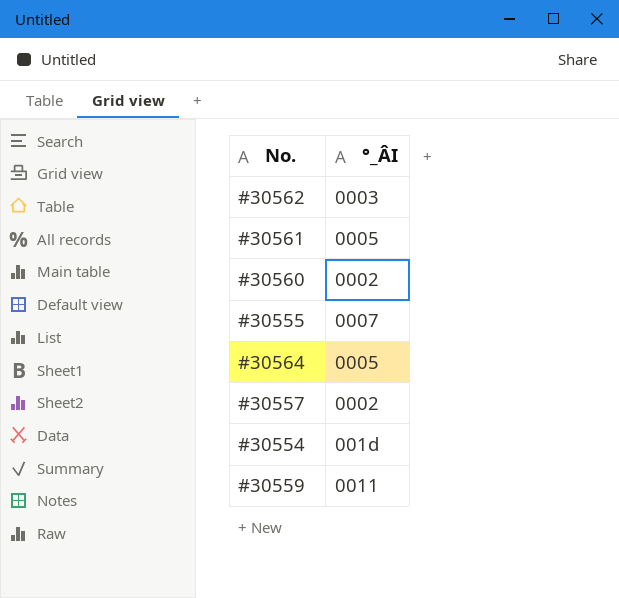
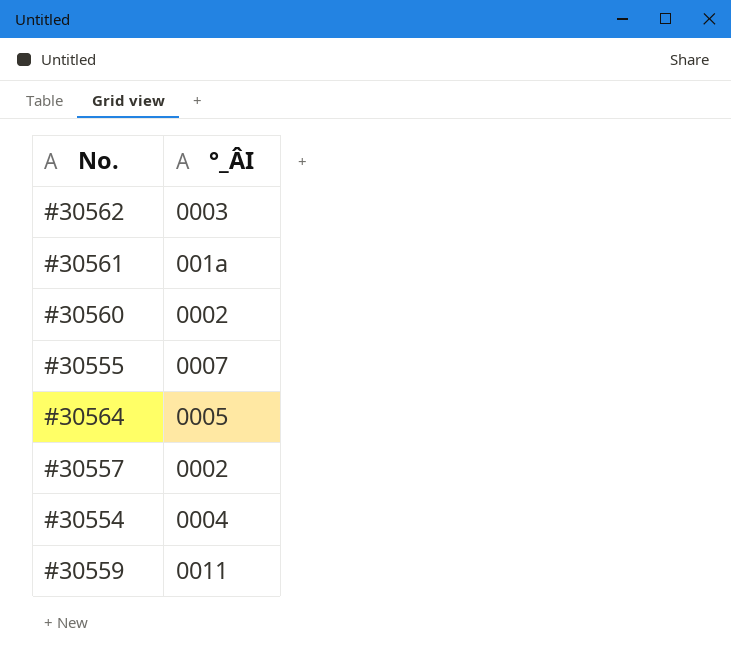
#30561 | °_ÂI: 0005 -> 001a
#30554 | °_ÂI: 001d -> 0004

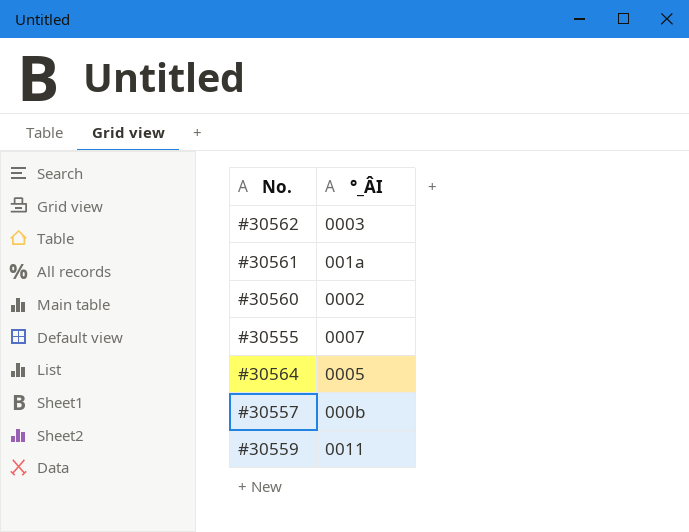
row #30554: 0004 -> none
#30557 | °_ÂI: 0002 -> 000b

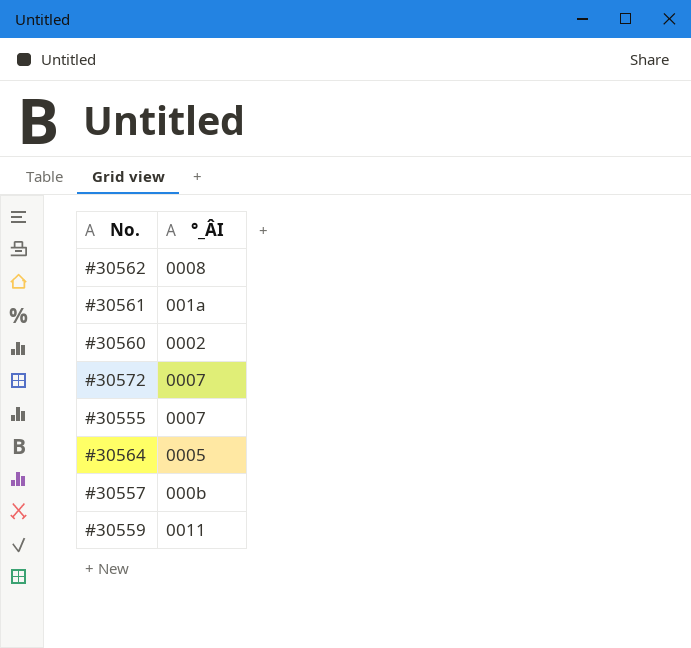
#30562 | °_ÂI: 0003 -> 0008
row #30572: none -> 0007

